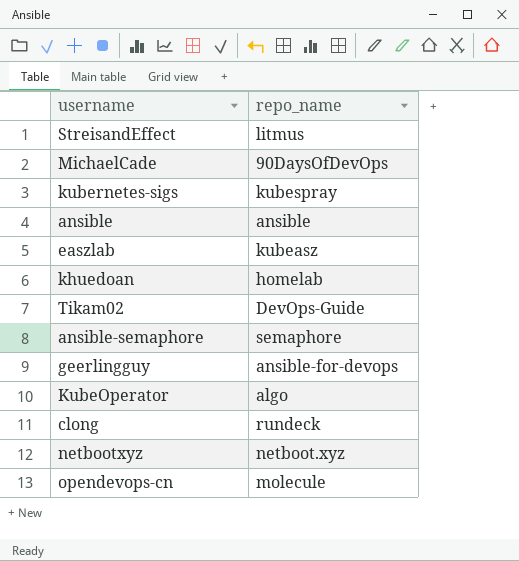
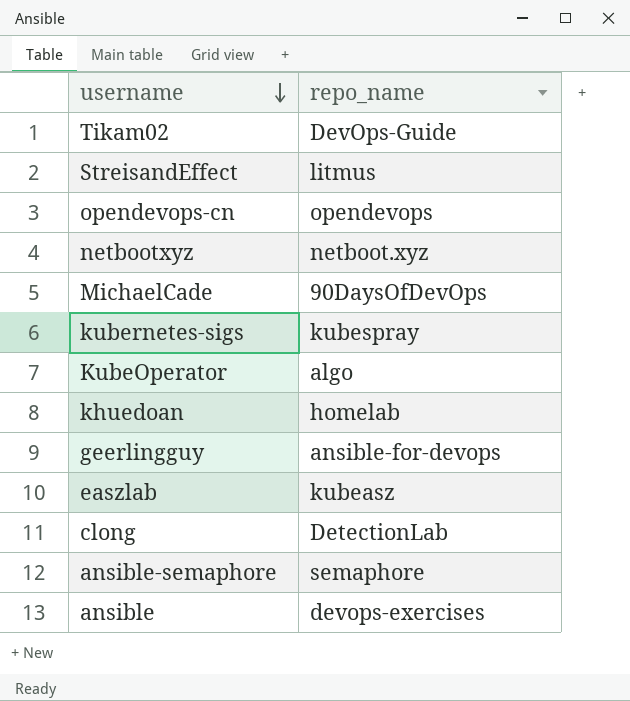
row order: none -> username descending
opendevops-cn | repo_name: molecule -> opendevops
clong | repo_name: rundeck -> DetectionLab
ansible | repo_name: ansible -> devops-exercises

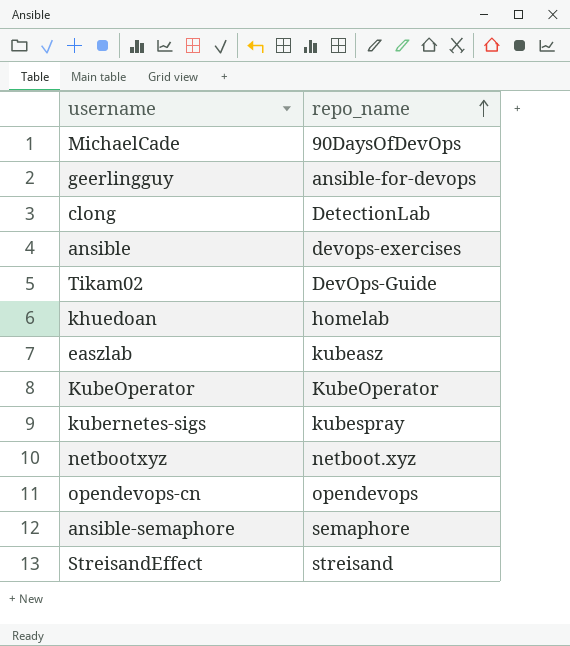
row order: username descending -> repo_name ascending
KubeOperator | repo_name: algo -> KubeOperator
StreisandEffect | repo_name: litmus -> streisand

